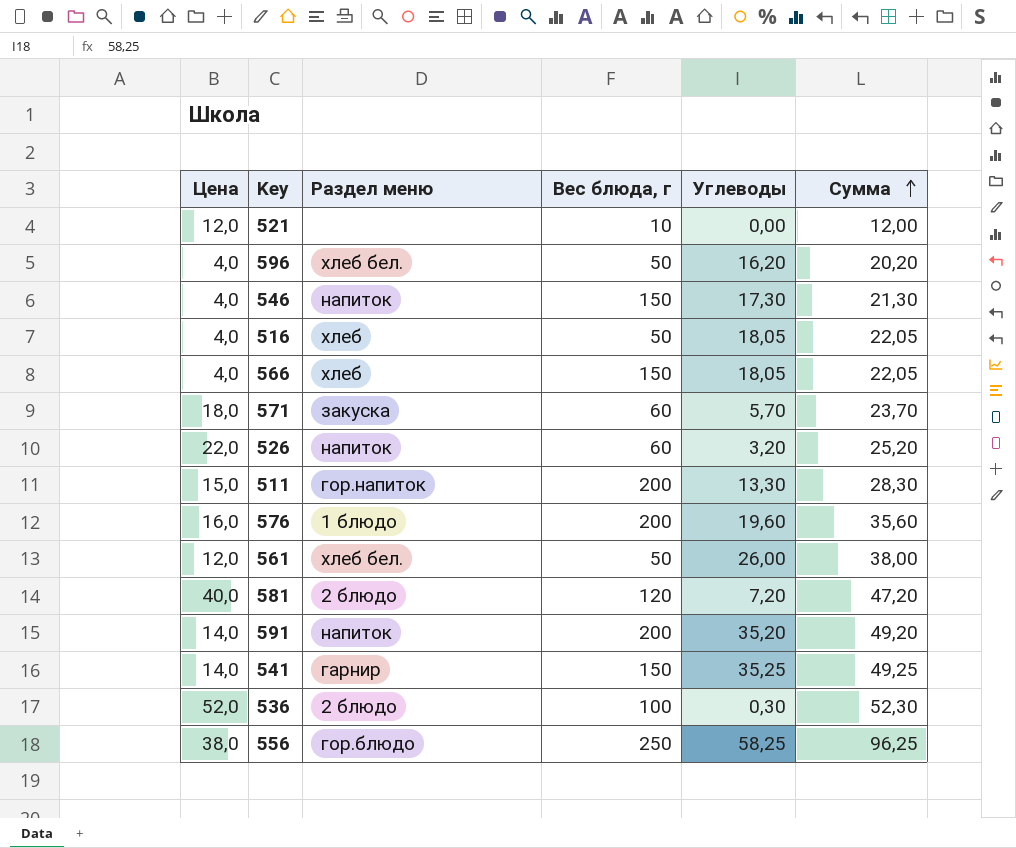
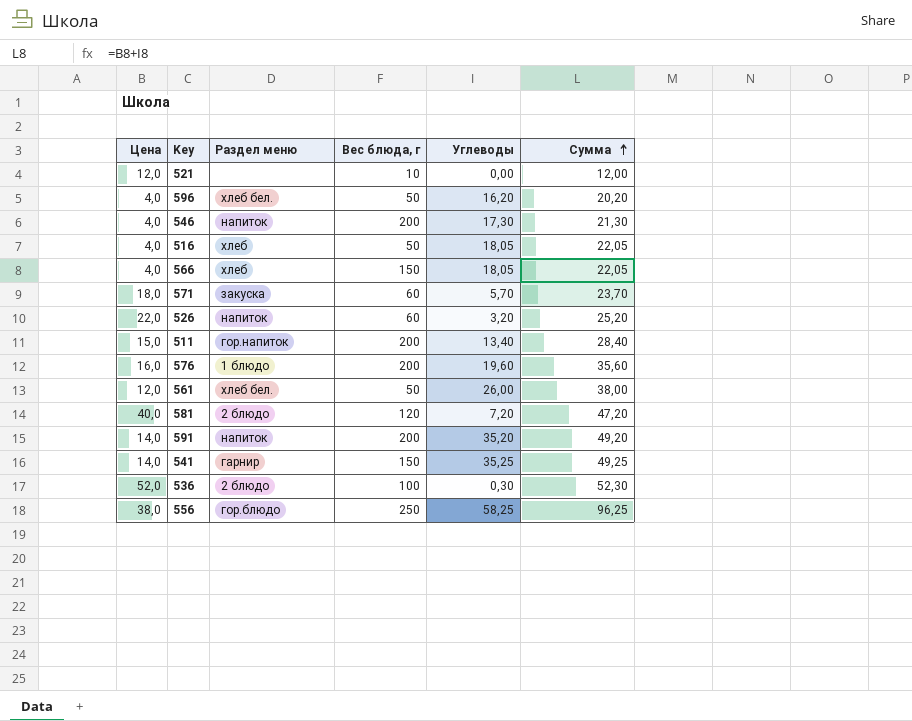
546 | Вес блюда, г: 150 -> 200
511 | Углеводы: 13,30 -> 13,40
511 | Сумма: 28,30 -> 28,40

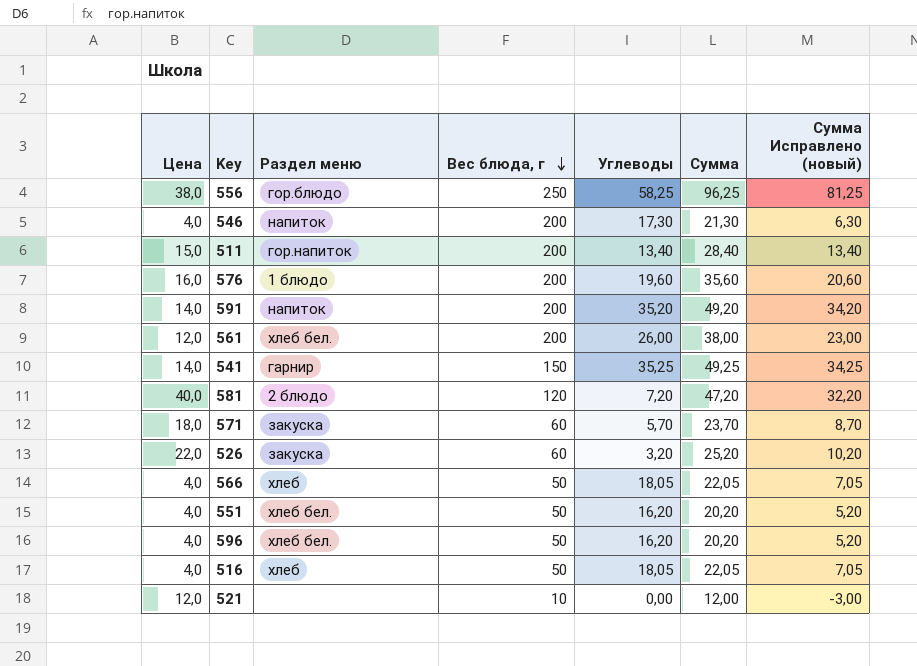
row order: Сумма ascending -> Вес блюда, г descending
column Сумма Исправлено (новый) | formula: none -> [Сумма] - 15
row 536: 52,0 | 2 блюдо | 100 | 0,30 | 52,30 -> none
561 | Вес блюда, г: 50 -> 200
526 | Раздел меню: напиток -> закуска
566 | Вес блюда, г: 150 -> 50
row 551: none -> 4,0 | хлеб бел. | 50 | 16,20 | 20,20 | 5,20

